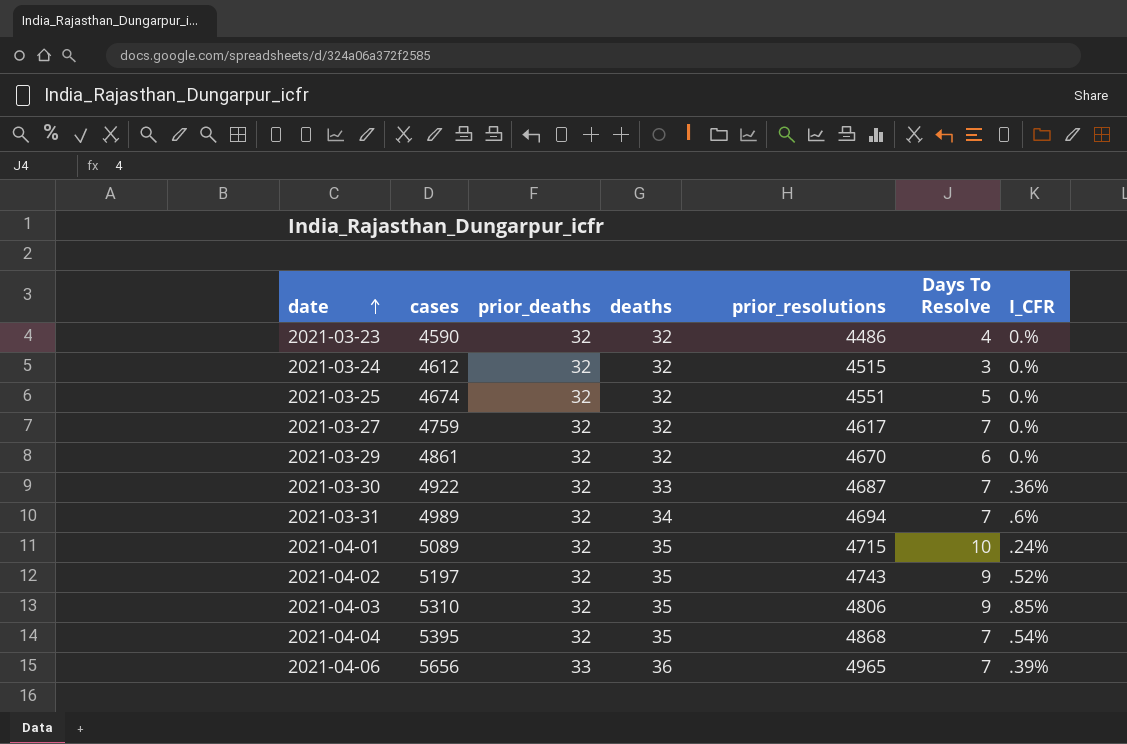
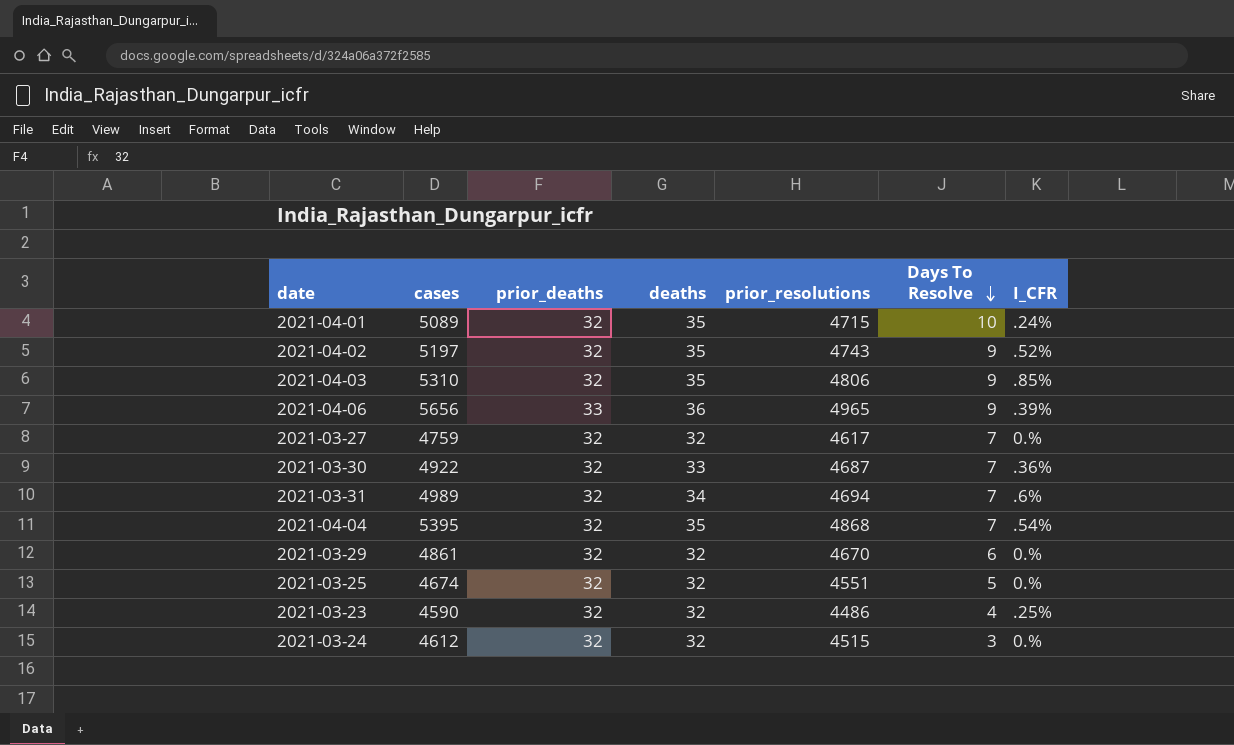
row order: date ascending -> Days To Resolve descending
2021-04-06 | Days To Resolve: 7 -> 9
2021-03-23 | I_CFR: 0.% -> .25%

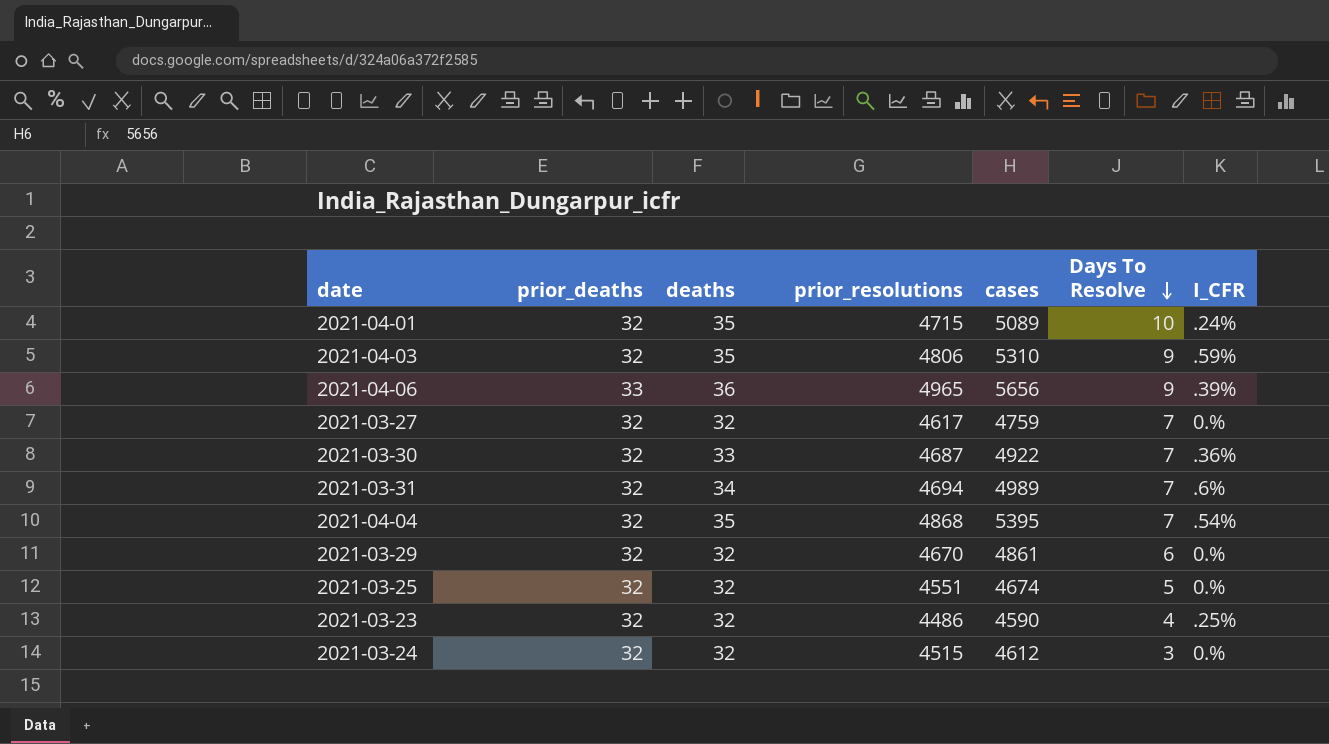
column cases | position: 2 -> 5
row 2021-04-02: 5197 | 32 | 35 | 4743 | 9 | .52% -> none
2021-04-03 | I_CFR: .85% -> .59%

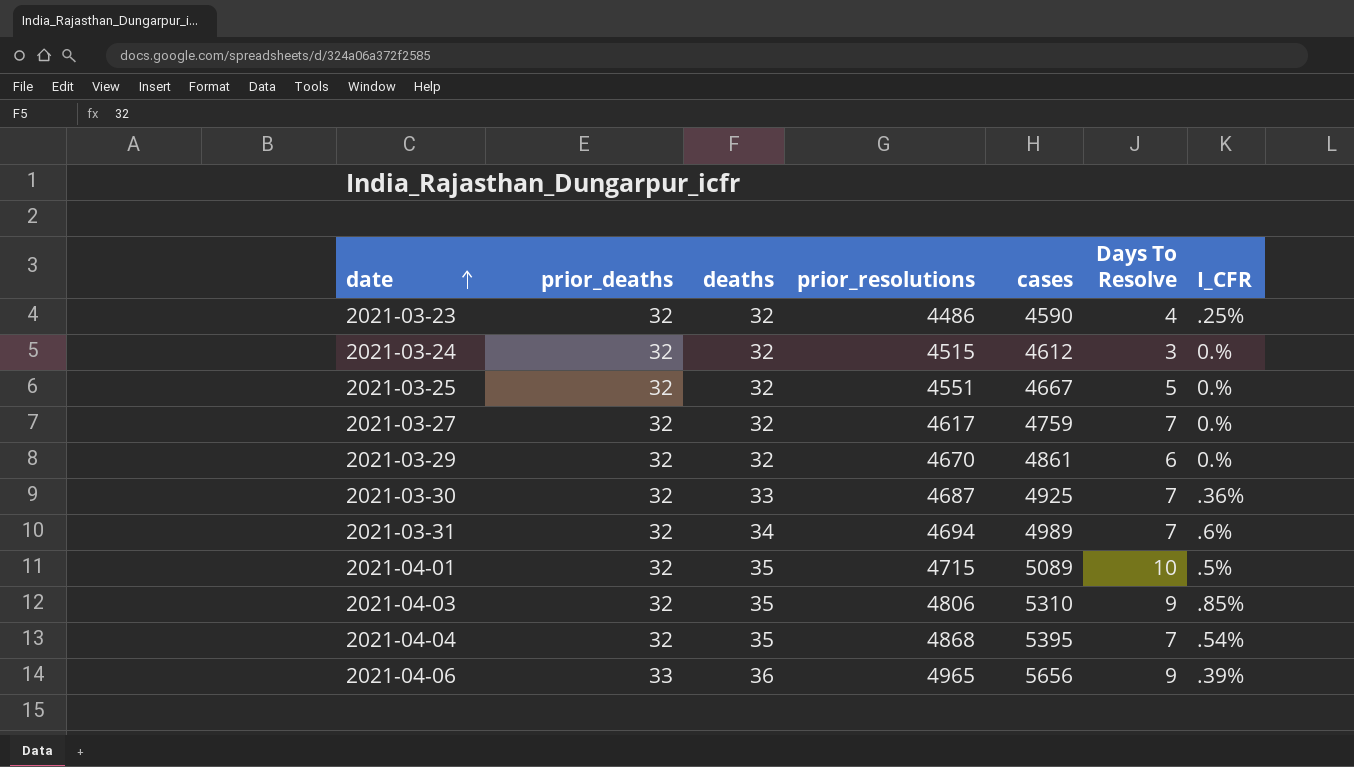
row order: Days To Resolve descending -> date ascending
2021-03-25 | cases: 4674 -> 4667
2021-03-30 | cases: 4922 -> 4925
2021-04-01 | I_CFR: .24% -> .5%
2021-04-03 | I_CFR: .59% -> .85%

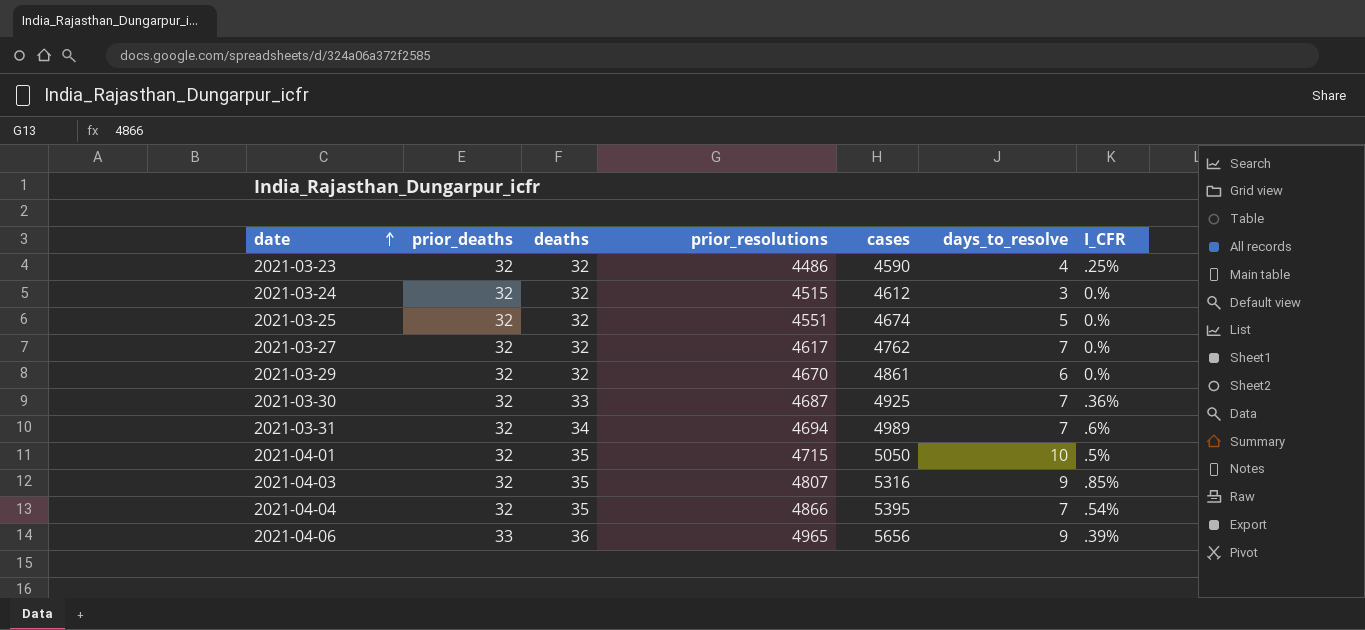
column name: Days To Resolve -> days_to_resolve
2021-03-25 | cases: 4667 -> 4674
2021-03-27 | cases: 4759 -> 4762
2021-04-01 | cases: 5089 -> 5050
2021-04-03 | prior_resolutions: 4806 -> 4807
2021-04-03 | cases: 5310 -> 5316
2021-04-04 | prior_resolutions: 4868 -> 4866

